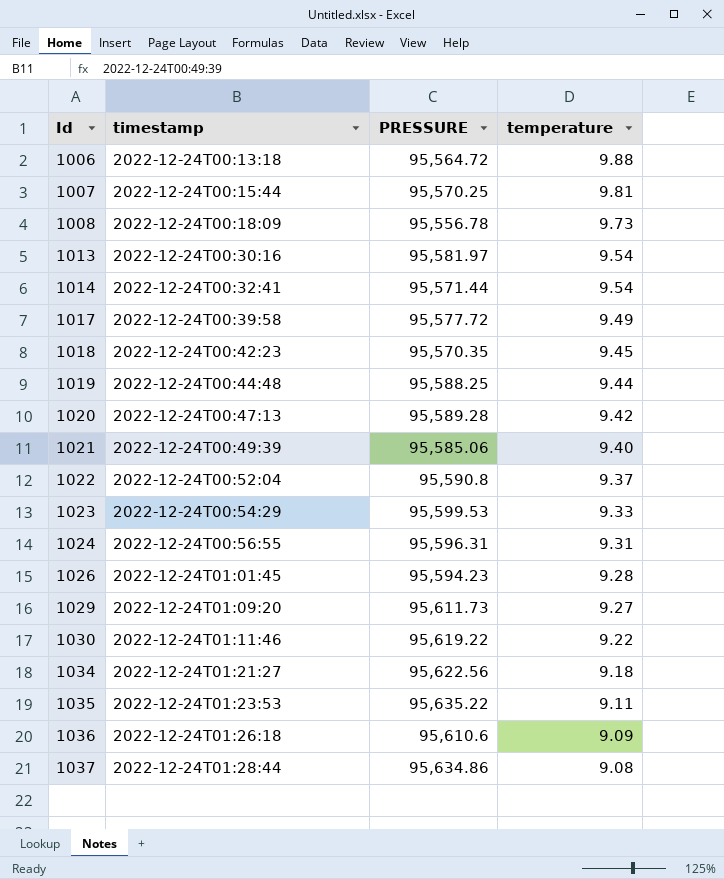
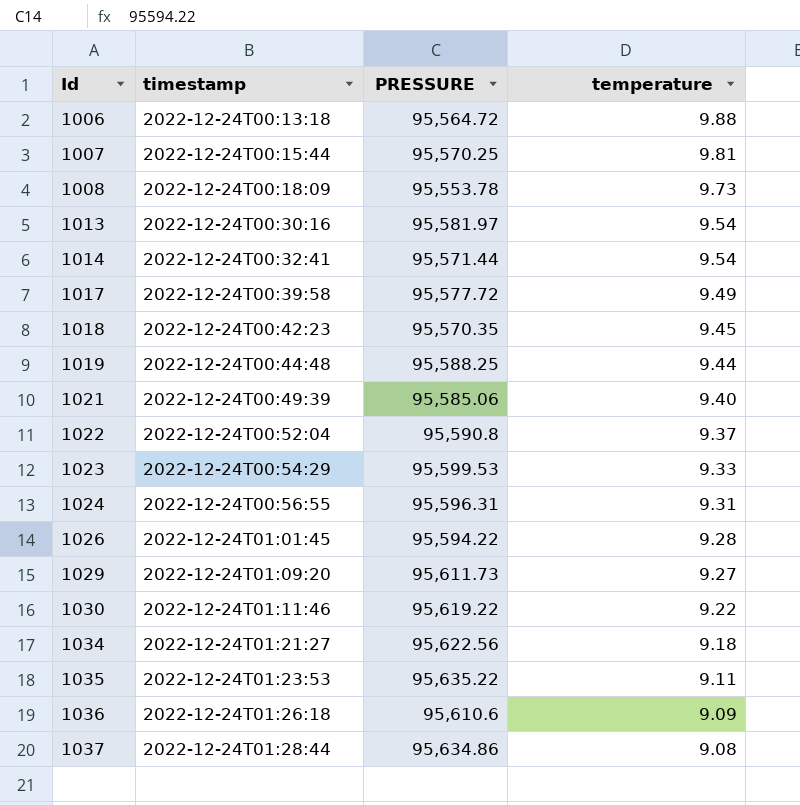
row 1020: 2022-12-24T00:47:13 | 95,589.28 | 9.42 -> none
1008 | PRESSURE: 95,556.78 -> 95,553.78
1026 | PRESSURE: 95,594.23 -> 95,594.22

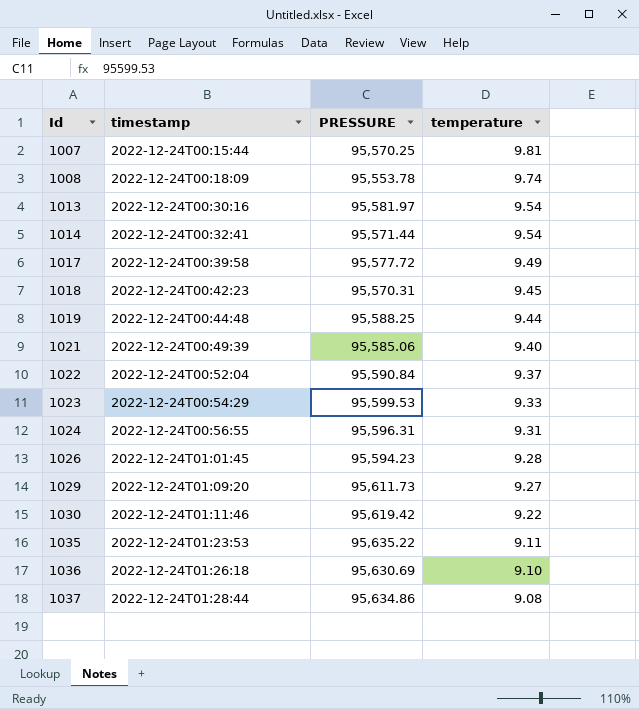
row 1006: 2022-12-24T00:13:18 | 95,564.72 | 9.88 -> none
row 1034: 2022-12-24T01:21:27 | 95,622.56 | 9.18 -> none
1008 | temperature: 9.73 -> 9.74
1018 | PRESSURE: 95,570.35 -> 95,570.31
1022 | PRESSURE: 95,590.8 -> 95,590.84
1026 | PRESSURE: 95,594.22 -> 95,594.23
1030 | PRESSURE: 95,619.22 -> 95,619.42
1036 | PRESSURE: 95,610.6 -> 95,630.69
1036 | temperature: 9.09 -> 9.10

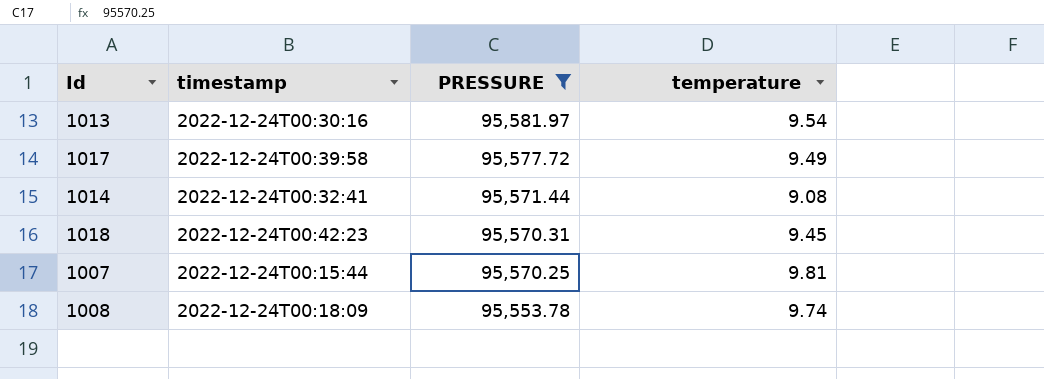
filter: none -> PRESSURE <= 95,581.97
row order: Id ascending -> PRESSURE descending
1014 | temperature: 9.54 -> 9.08

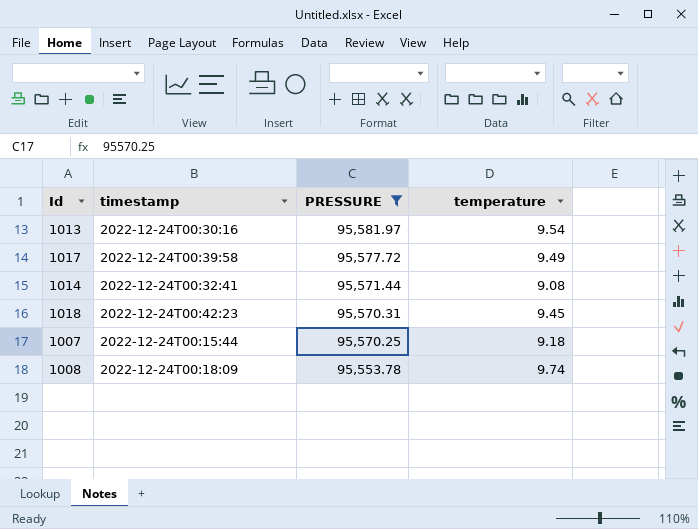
1007 | temperature: 9.81 -> 9.18

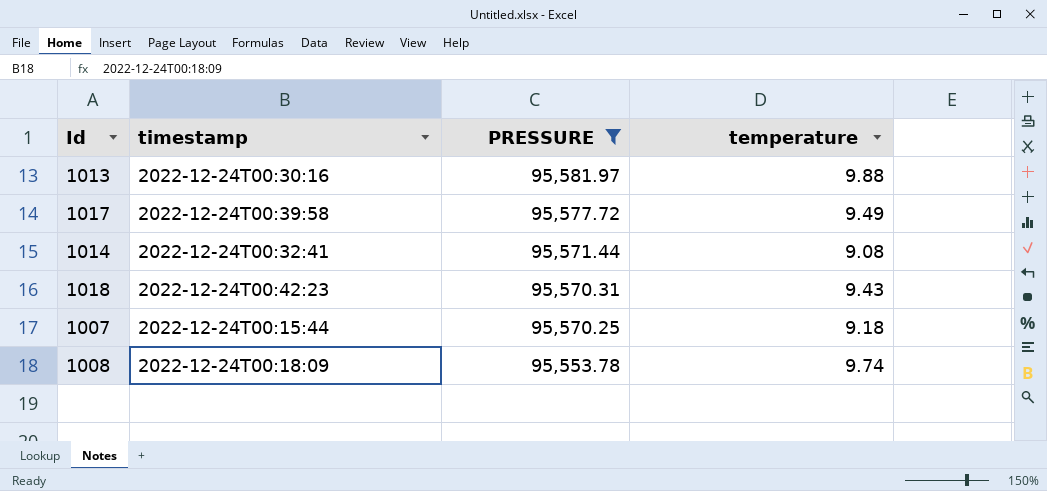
1013 | temperature: 9.54 -> 9.88
1018 | temperature: 9.45 -> 9.43

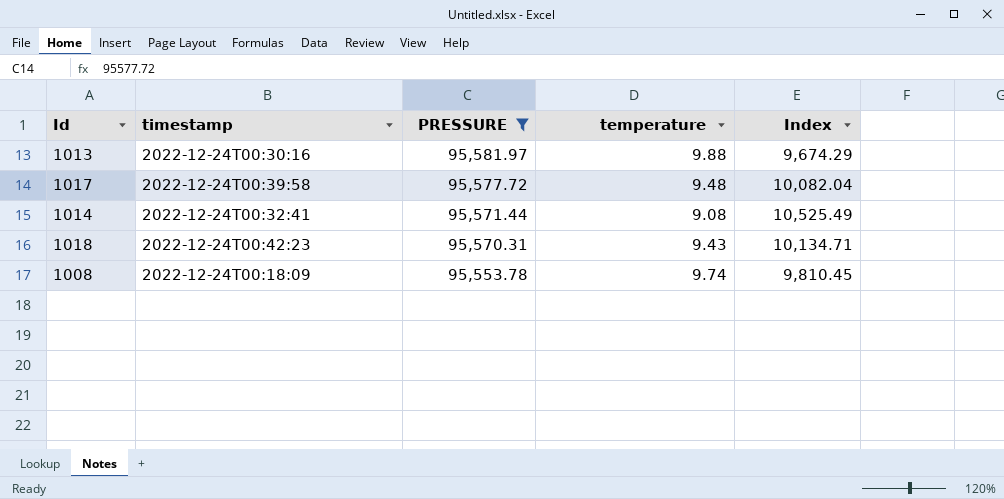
column Index | formula: none -> [PRESSURE] / [temperature]
row 1007: 2022-12-24T00:15:44 | 95,570.25 | 9.18 -> none
1017 | temperature: 9.49 -> 9.48

